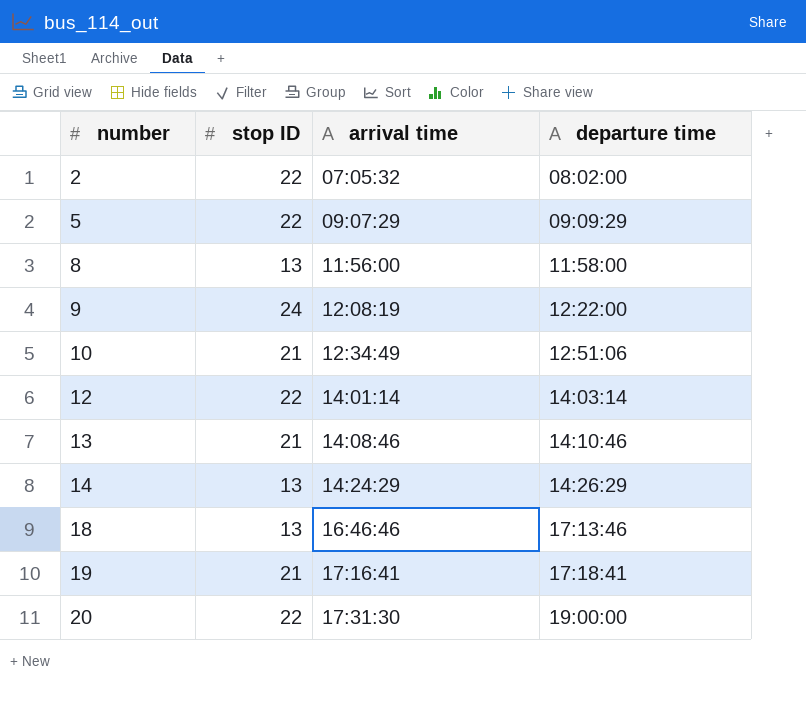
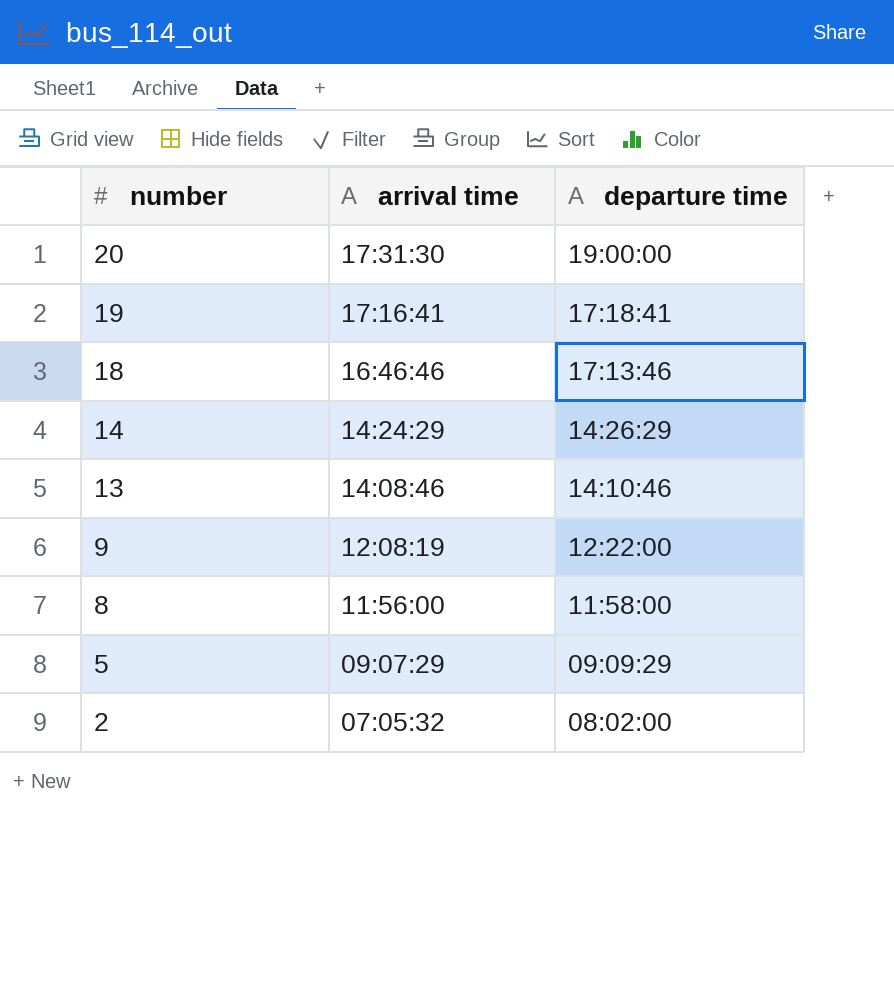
row order: number ascending -> number descending
column stop ID | position: 2 -> none
row 10: 21 | 12:34:49 | 12:51:06 -> none
row 12: 22 | 14:01:14 | 14:03:14 -> none

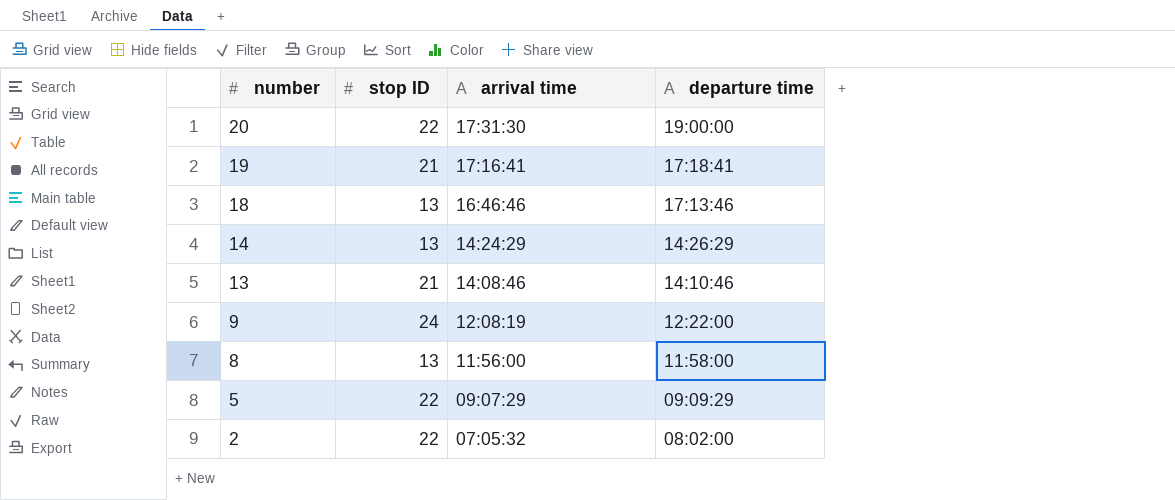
column stop ID | position: none -> 2

